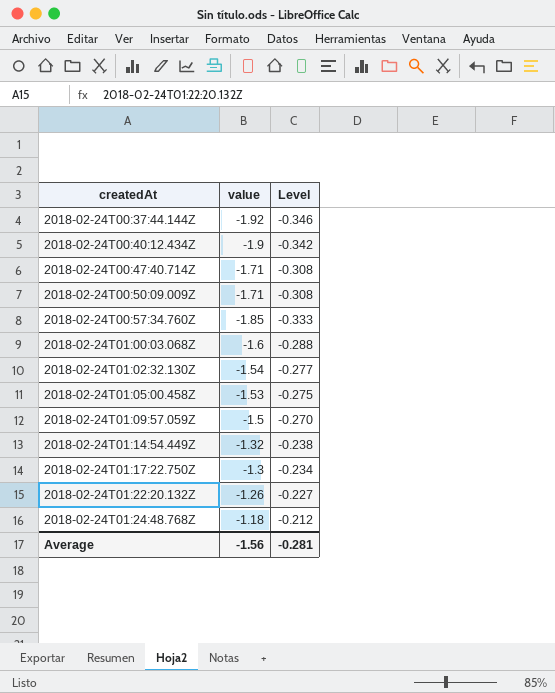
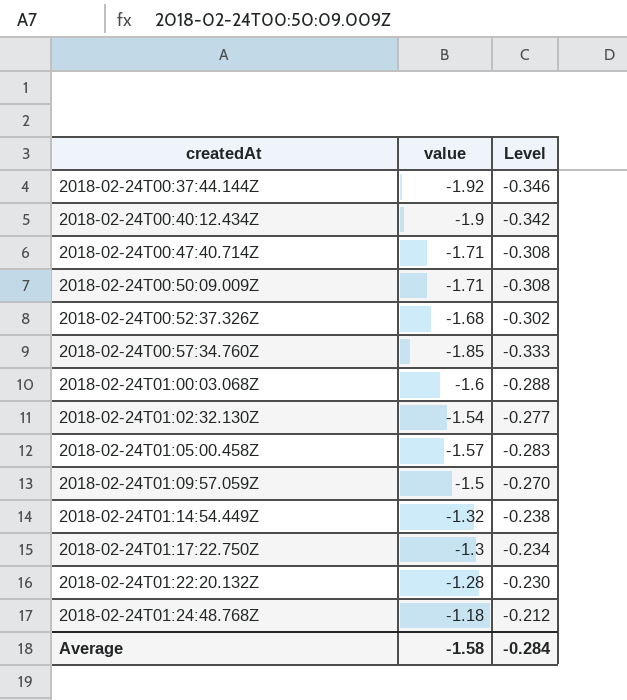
row 2018-02-24T00:52:37.326Z: none -> -1.68 | -0.302
2018-02-24T01:05:00.458Z | value: -1.53 -> -1.57
2018-02-24T01:05:00.458Z | Level: -0.275 -> -0.283
2018-02-24T01:22:20.132Z | value: -1.26 -> -1.28
2018-02-24T01:22:20.132Z | Level: -0.227 -> -0.230
Average | value: -1.56 -> -1.58
Average | Level: -0.281 -> -0.284

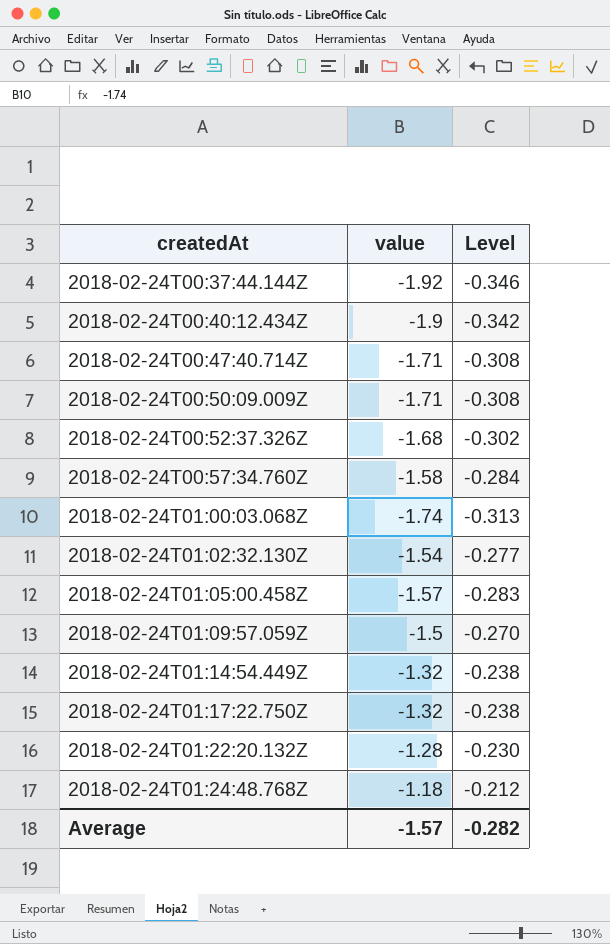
2018-02-24T00:57:34.760Z | value: -1.85 -> -1.58
2018-02-24T00:57:34.760Z | Level: -0.333 -> -0.284
2018-02-24T01:00:03.068Z | value: -1.6 -> -1.74
2018-02-24T01:00:03.068Z | Level: -0.288 -> -0.313
2018-02-24T01:17:22.750Z | value: -1.3 -> -1.32
2018-02-24T01:17:22.750Z | Level: -0.234 -> -0.238
Average | value: -1.58 -> -1.57
Average | Level: -0.284 -> -0.282

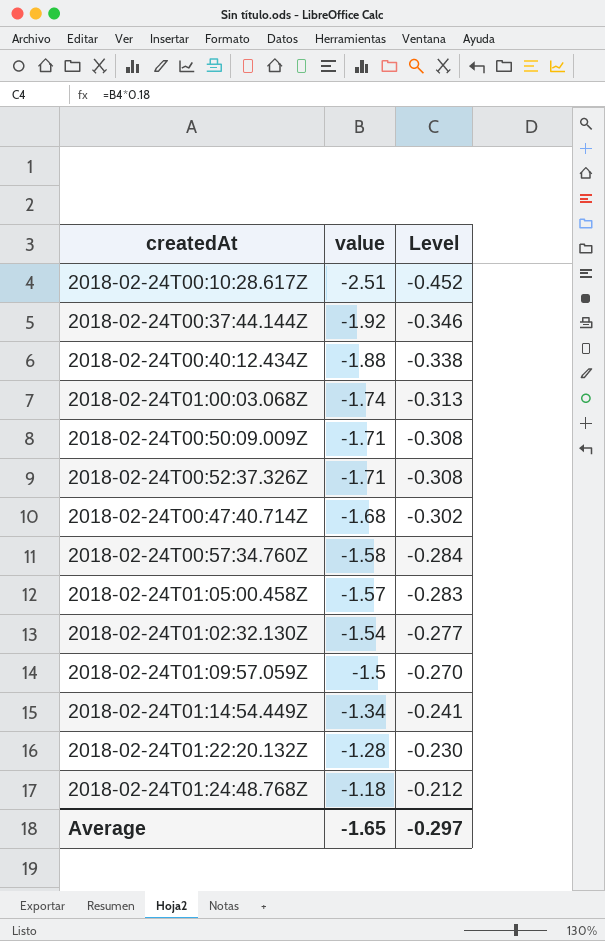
row order: createdAt ascending -> value ascending
row 2018-02-24T01:17:22.750Z: -1.32 | -0.238 -> none
row 2018-02-24T00:10:28.617Z: none -> -2.51 | -0.452
2018-02-24T00:40:12.434Z | value: -1.9 -> -1.88
2018-02-24T00:40:12.434Z | Level: -0.342 -> -0.338
2018-02-24T00:52:37.326Z | value: -1.68 -> -1.71
2018-02-24T00:52:37.326Z | Level: -0.302 -> -0.308
2018-02-24T00:47:40.714Z | value: -1.71 -> -1.68
2018-02-24T00:47:40.714Z | Level: -0.308 -> -0.302
2018-02-24T01:14:54.449Z | value: -1.32 -> -1.34
2018-02-24T01:14:54.449Z | Level: -0.238 -> -0.241
Average | value: -1.57 -> -1.65
Average | Level: -0.282 -> -0.297

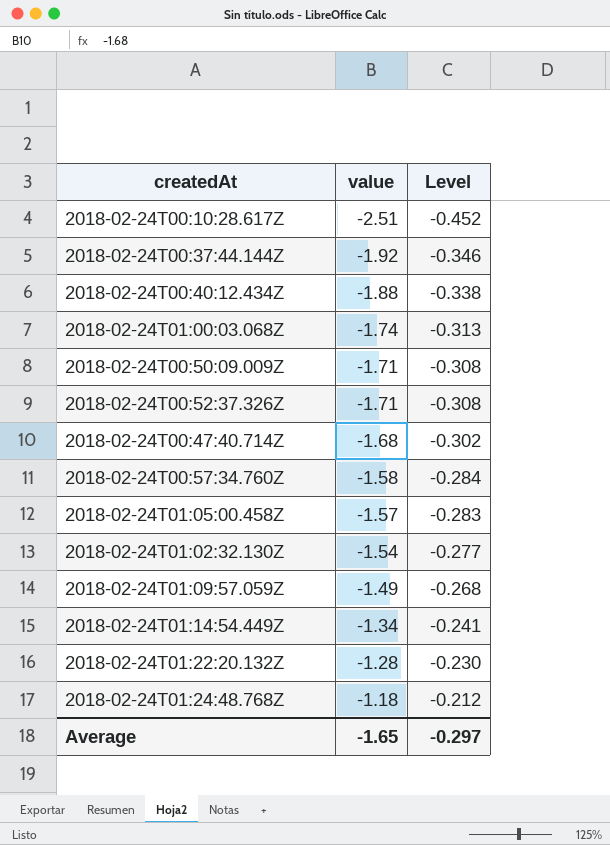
2018-02-24T01:09:57.059Z | value: -1.5 -> -1.49
2018-02-24T01:09:57.059Z | Level: -0.270 -> -0.268

